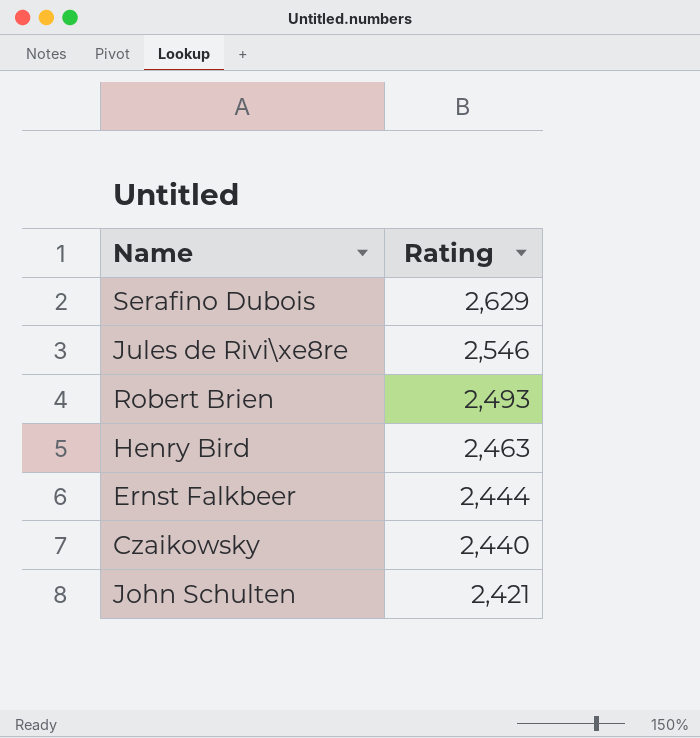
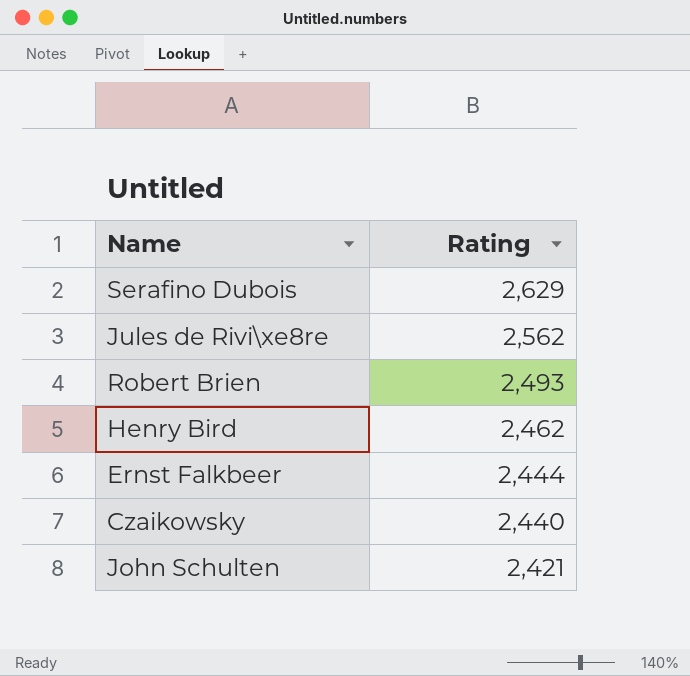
Jules de Rivi\xe8re | Rating: 2,546 -> 2,562
Henry Bird | Rating: 2,463 -> 2,462

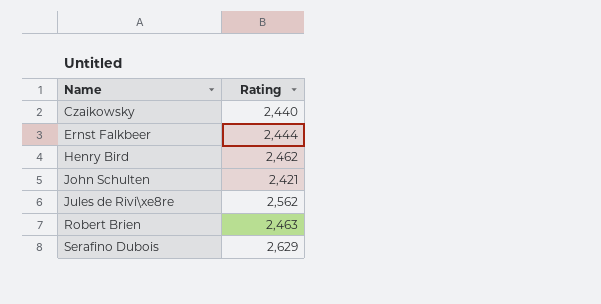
row order: Rating descending -> Name ascending
Robert Brien | Rating: 2,493 -> 2,463

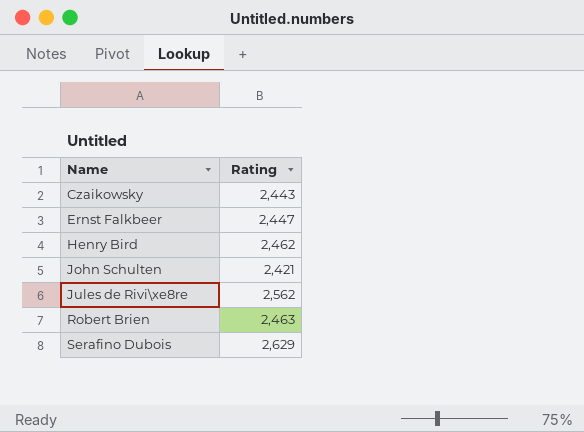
Czaikowsky | Rating: 2,440 -> 2,443
Ernst Falkbeer | Rating: 2,444 -> 2,447

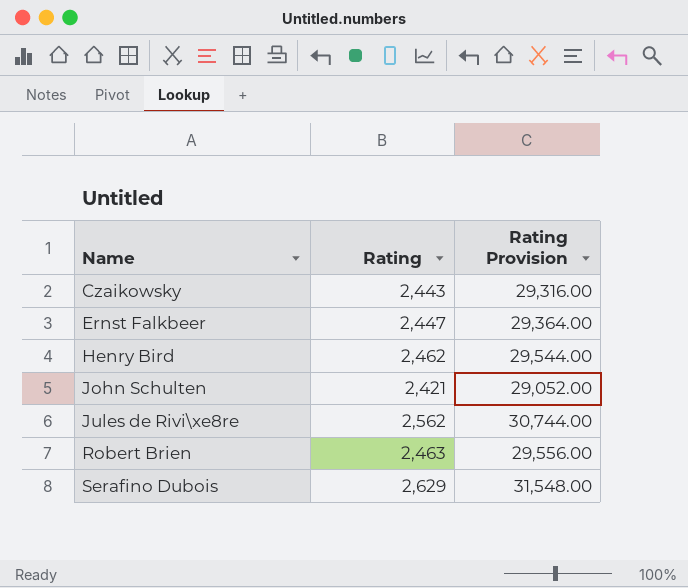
column Rating Provision | formula: none -> [Rating] * 12

